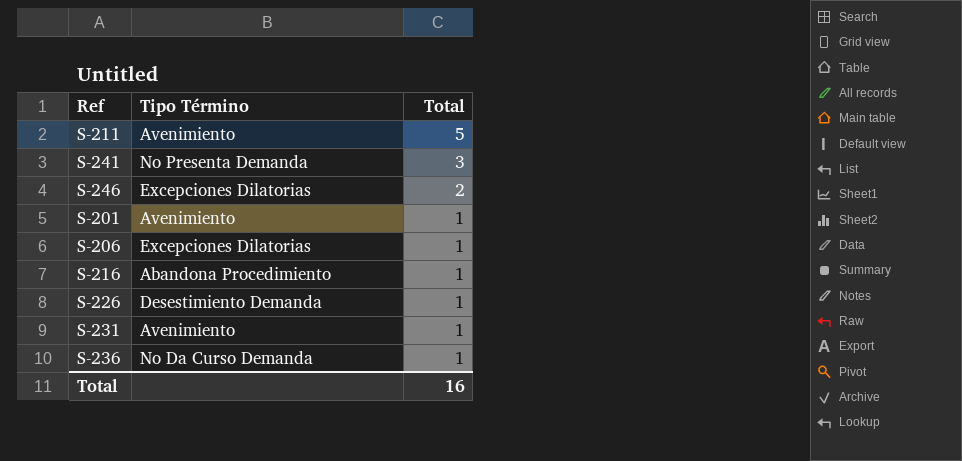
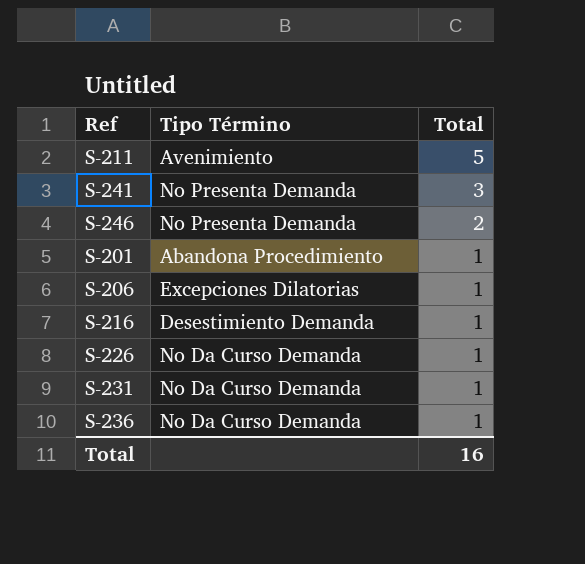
S-246 | Tipo Término: Excepciones Dilatorias -> No Presenta Demanda
S-201 | Tipo Término: Avenimiento -> Abandona Procedimiento
S-216 | Tipo Término: Abandona Procedimiento -> Desestimiento Demanda
S-226 | Tipo Término: Desestimiento Demanda -> No Da Curso Demanda
S-231 | Tipo Término: Avenimiento -> No Da Curso Demanda

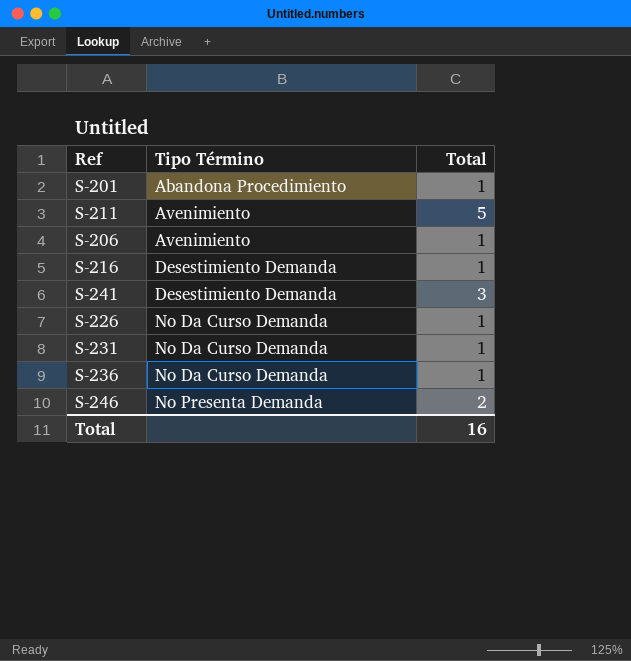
row order: Total descending -> Tipo Término ascending
S-206 | Tipo Término: Excepciones Dilatorias -> Avenimiento
S-241 | Tipo Término: No Presenta Demanda -> Desestimiento Demanda

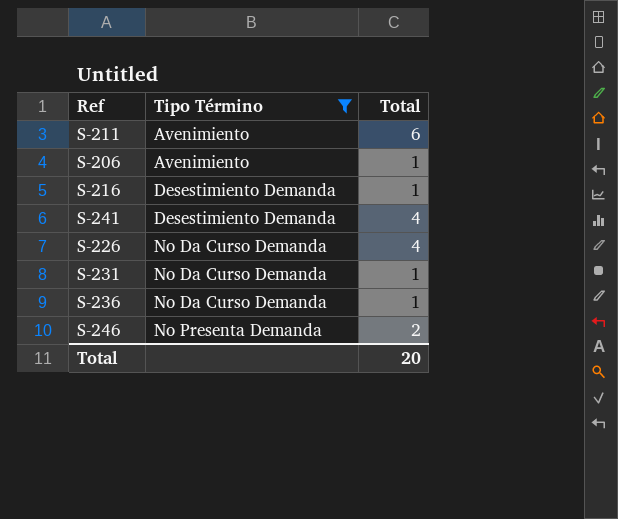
filter: none -> Tipo Término != Abandona Procedimiento
S-211 | Total: 5 -> 6
S-241 | Total: 3 -> 4
S-226 | Total: 1 -> 4
Total | Total: 16 -> 20

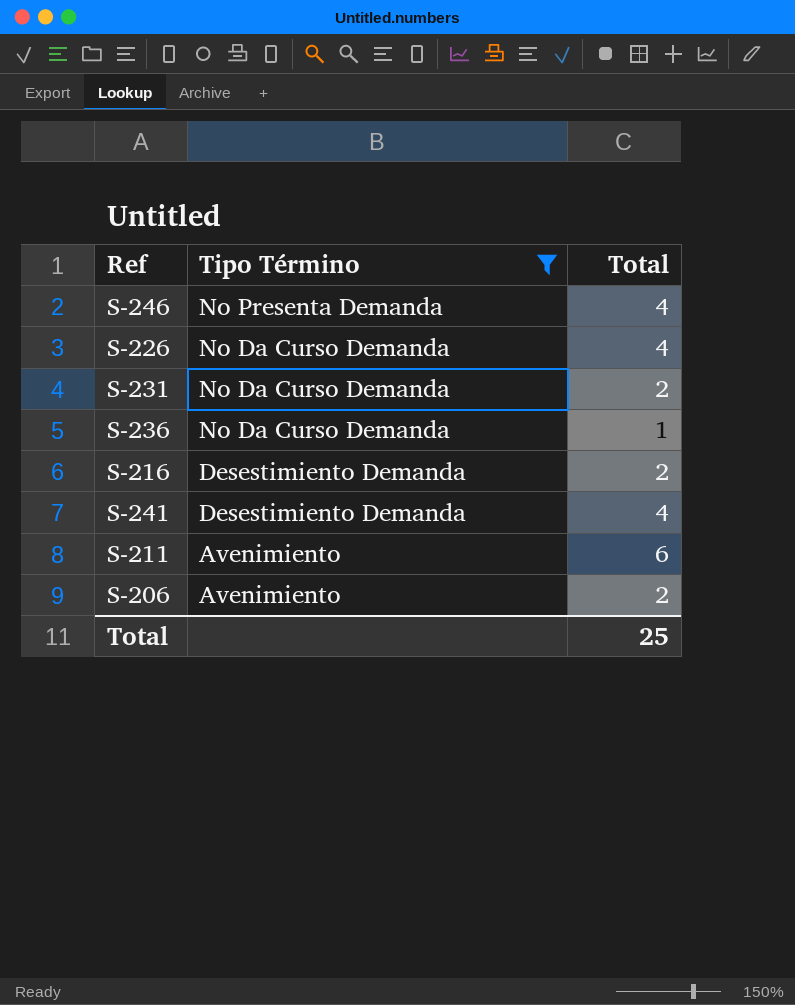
row order: Tipo Término ascending -> Tipo Término descending
S-246 | Total: 2 -> 4
S-231 | Total: 1 -> 2
S-216 | Total: 1 -> 2
S-206 | Total: 1 -> 2
Total | Total: 20 -> 25

